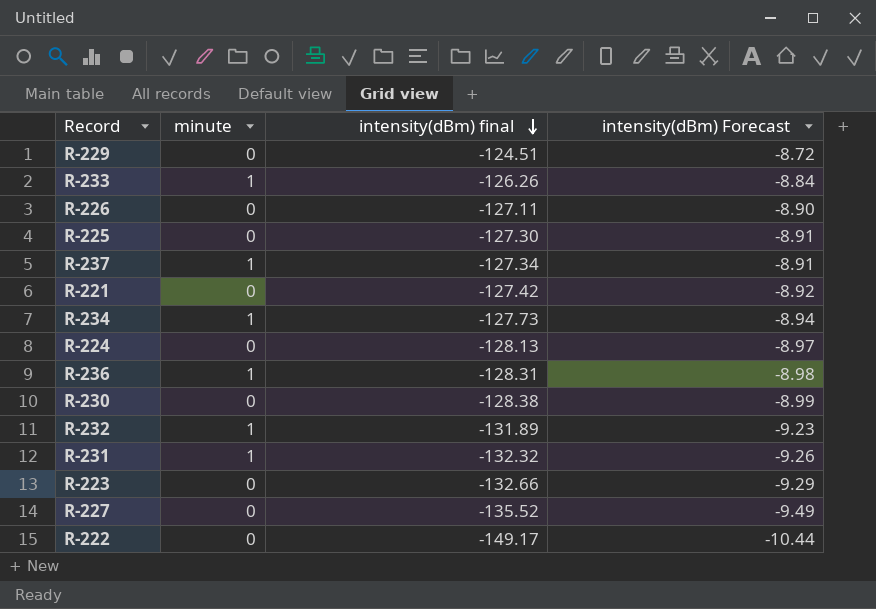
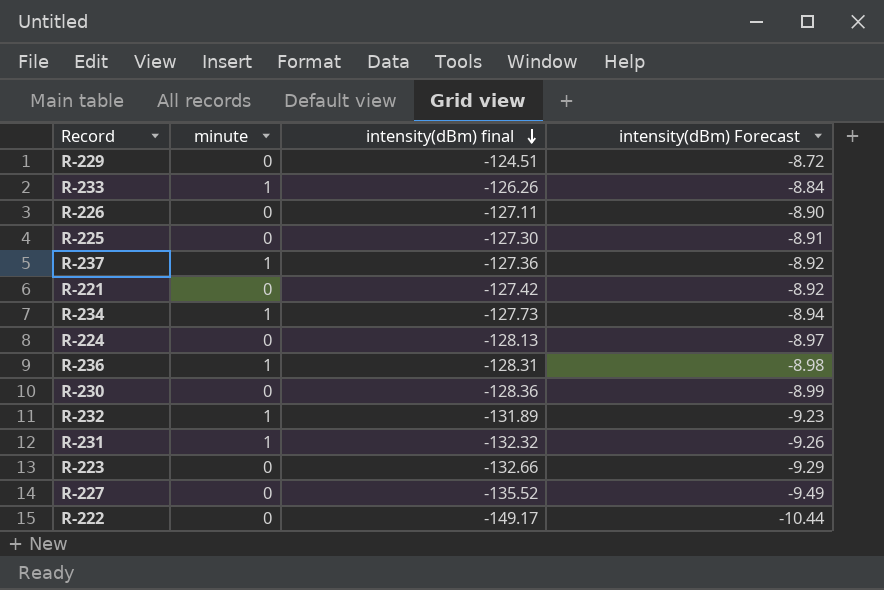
R-237 | intensity(dBm) final: -127.34 -> -127.36
R-237 | intensity(dBm) Forecast: -8.91 -> -8.92
R-230 | intensity(dBm) final: -128.38 -> -128.36

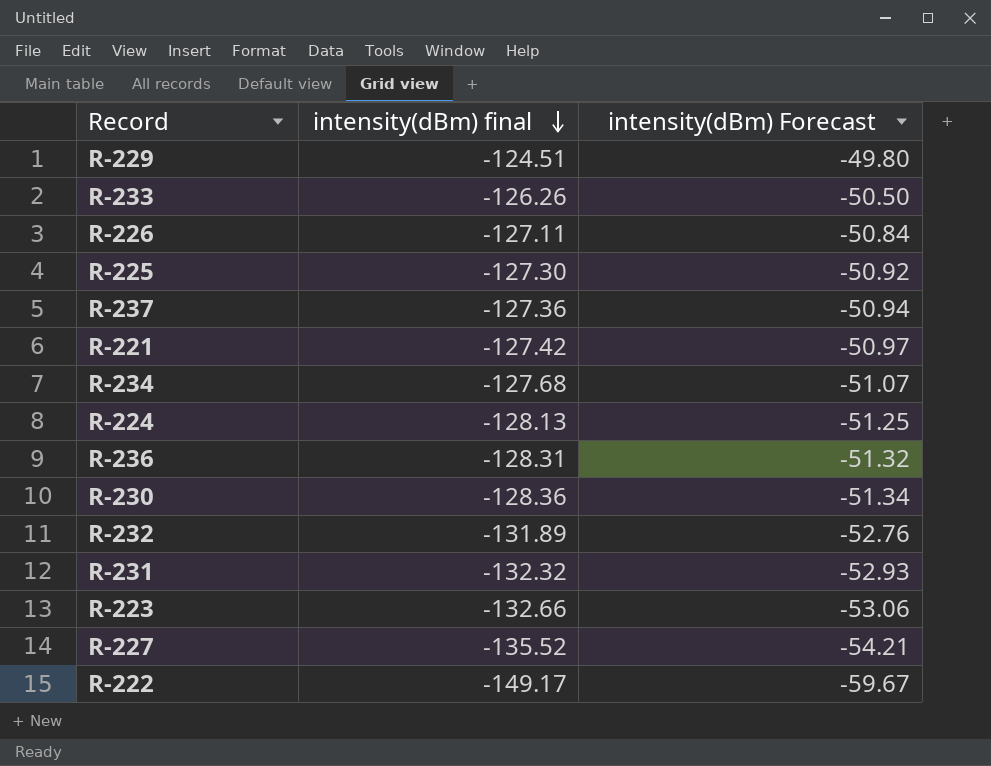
column minute | position: 2 -> none
column intensity(dBm) Forecast | formula: [intensity(dBm) final] * 0.07 -> [intensity(dBm) final] * 0.4
R-234 | intensity(dBm) final: -127.73 -> -127.68

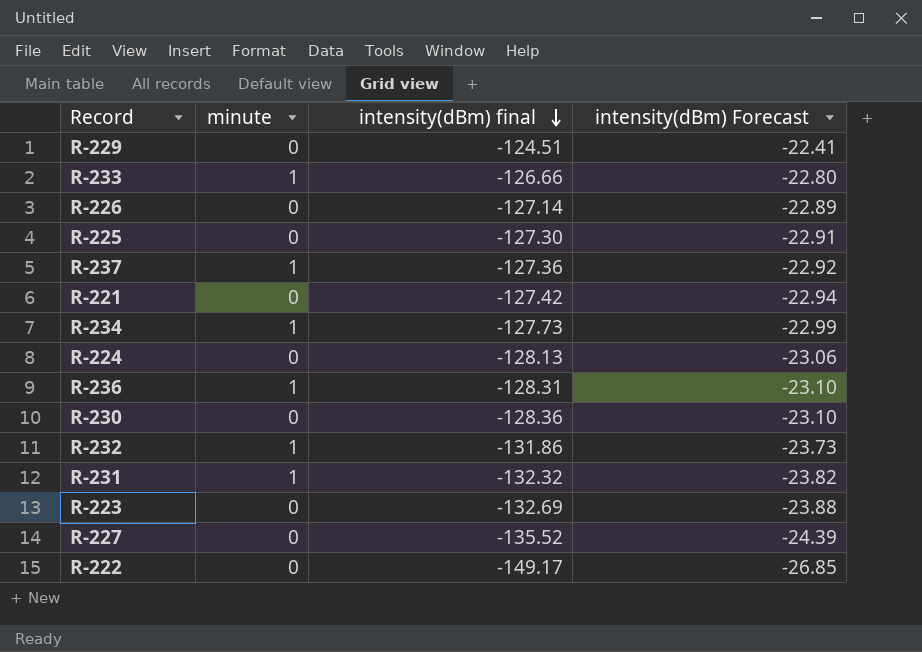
column minute | position: none -> 2
column intensity(dBm) Forecast | formula: [intensity(dBm) final] * 0.4 -> [intensity(dBm) final] * 0.18
R-233 | intensity(dBm) final: -126.26 -> -126.66
R-226 | intensity(dBm) final: -127.11 -> -127.14
R-234 | intensity(dBm) final: -127.68 -> -127.73
R-232 | intensity(dBm) final: -131.89 -> -131.86
R-223 | intensity(dBm) final: -132.66 -> -132.69

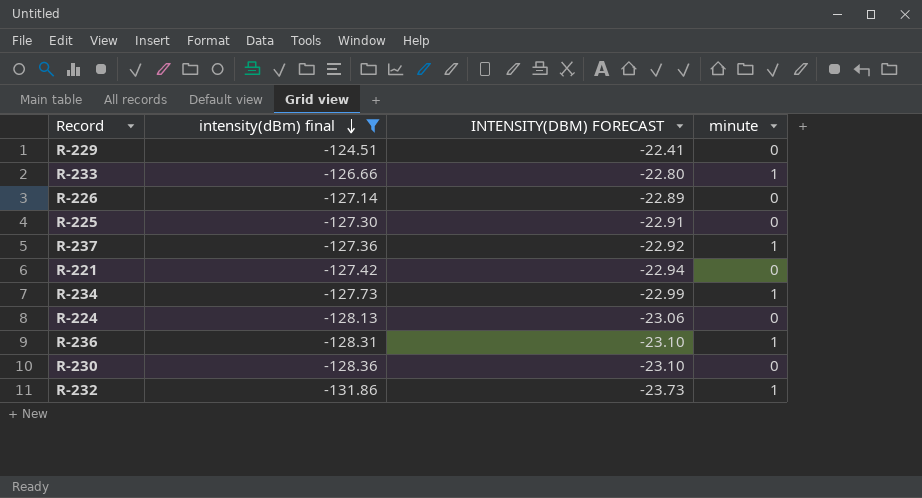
filter: none -> intensity(dBm) final >= -131.86
column name: intensity(dBm) Forecast -> INTENSITY(DBM) FORECAST
column minute | position: 2 -> 4

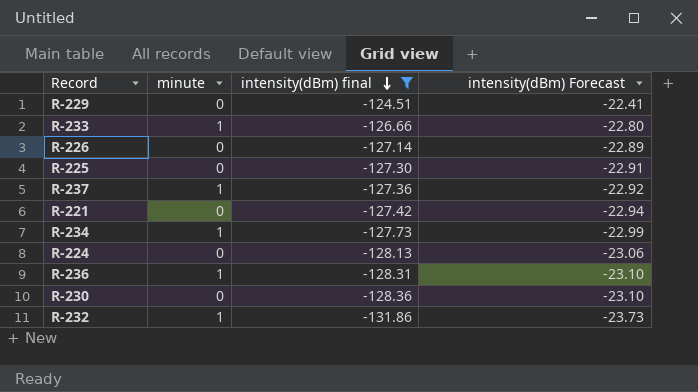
column minute | position: 4 -> 2
column name: INTENSITY(DBM) FORECAST -> intensity(dBm) Forecast

